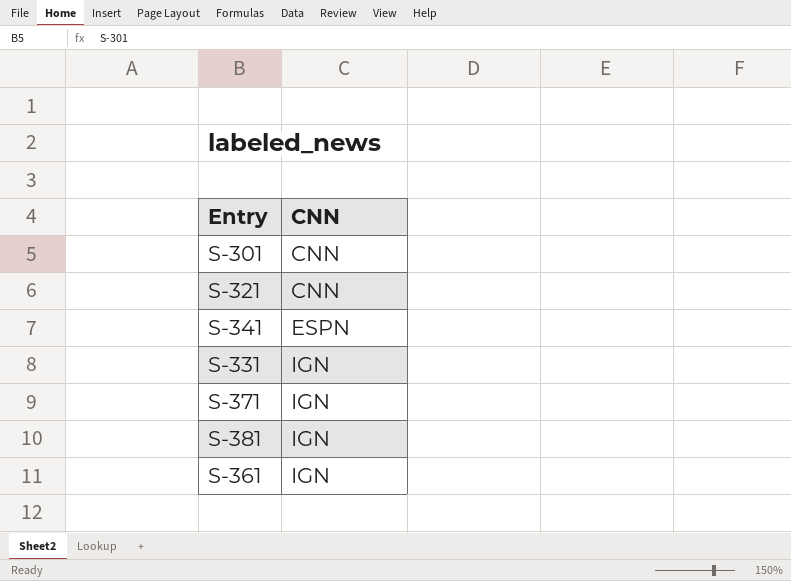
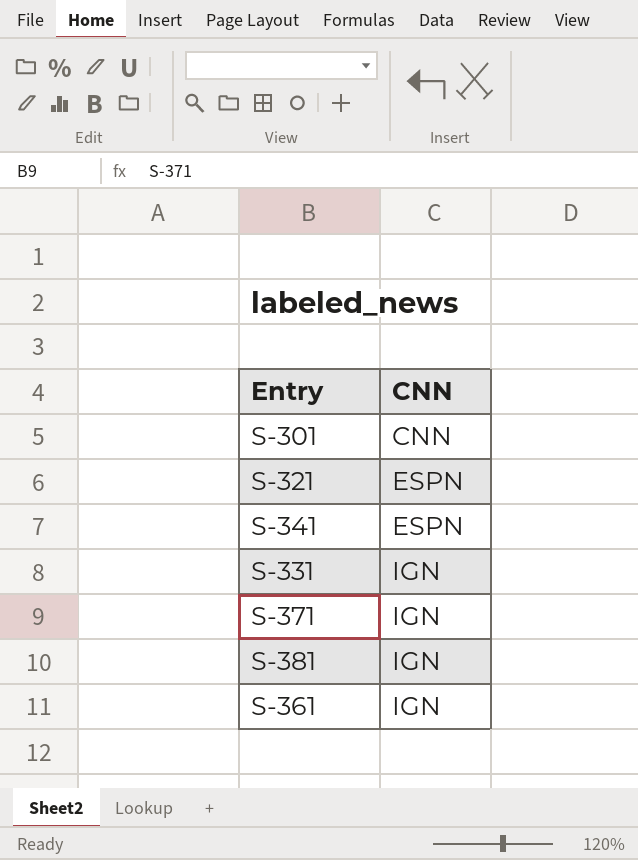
S-321 | CNN: CNN -> ESPN

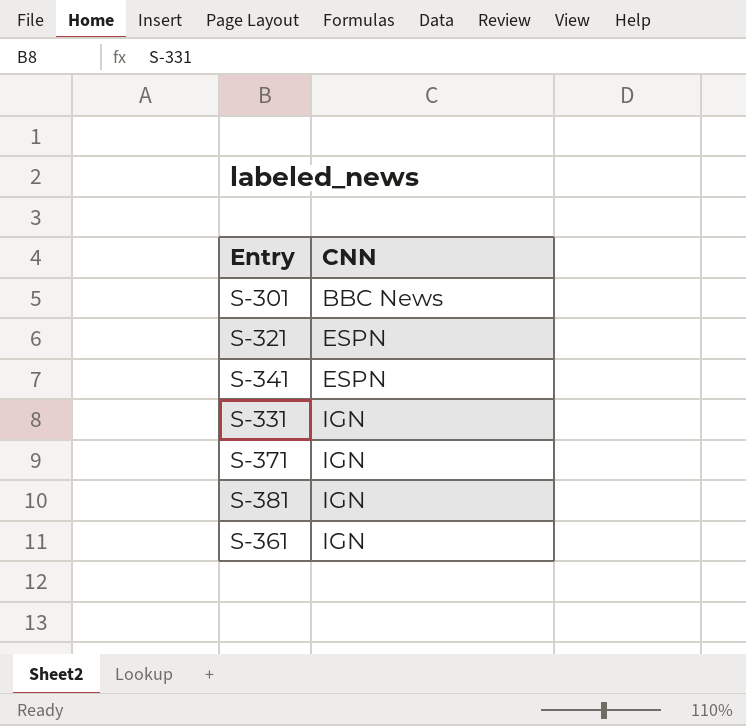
S-301 | CNN: CNN -> BBC News

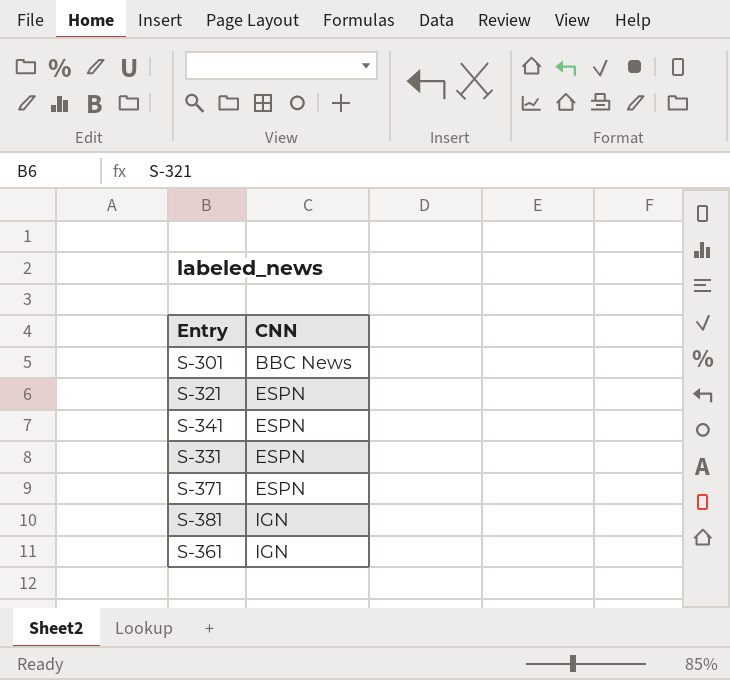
S-331 | CNN: IGN -> ESPN
S-371 | CNN: IGN -> ESPN

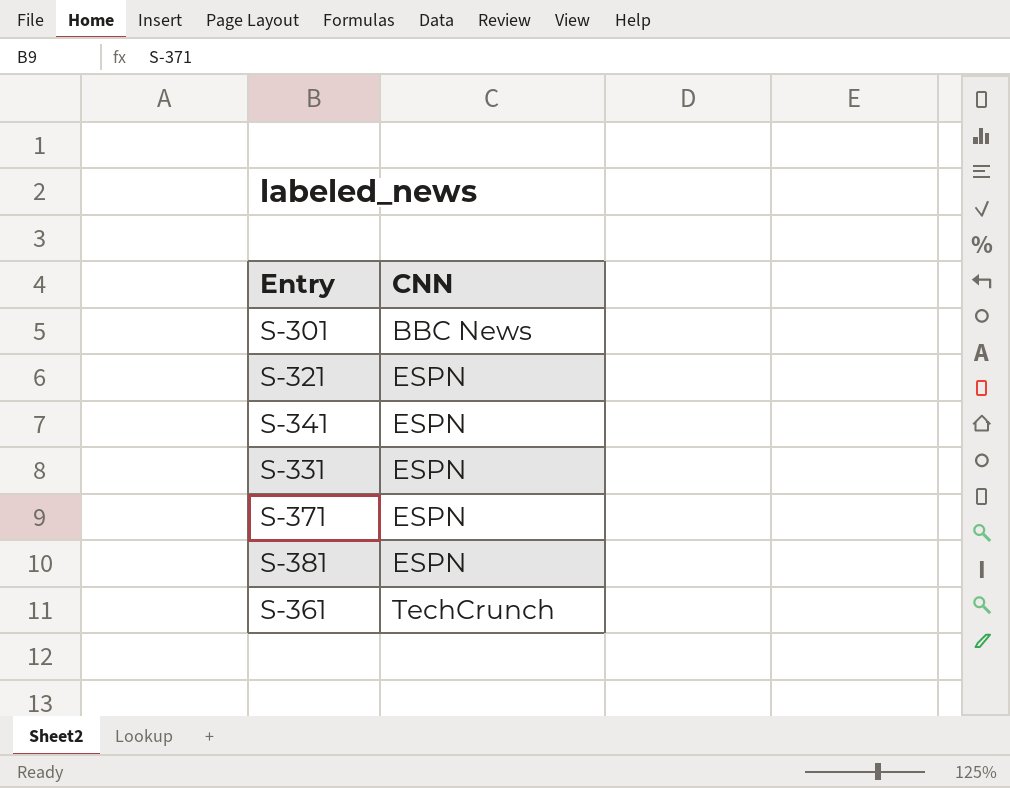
S-381 | CNN: IGN -> ESPN
S-361 | CNN: IGN -> TechCrunch

